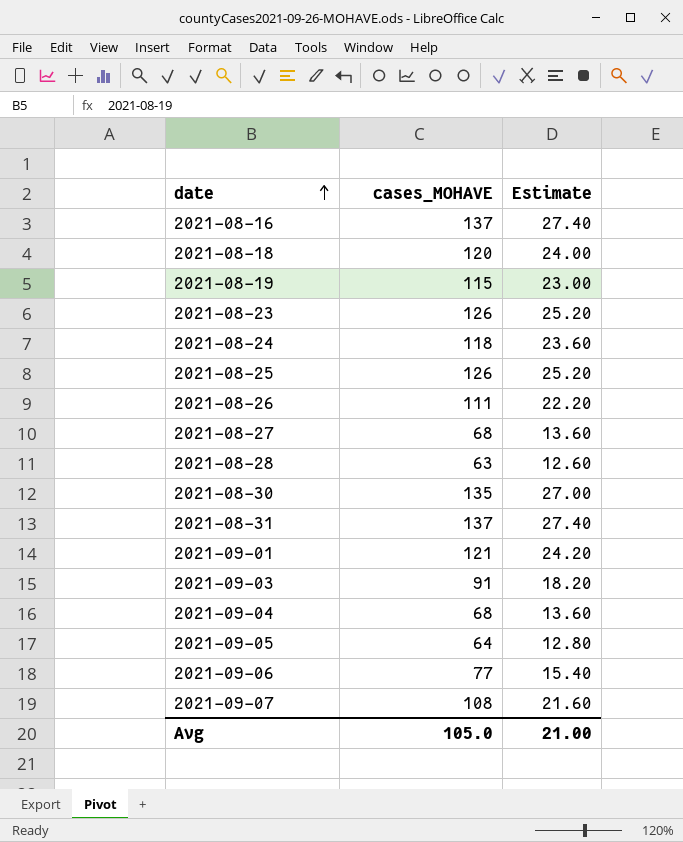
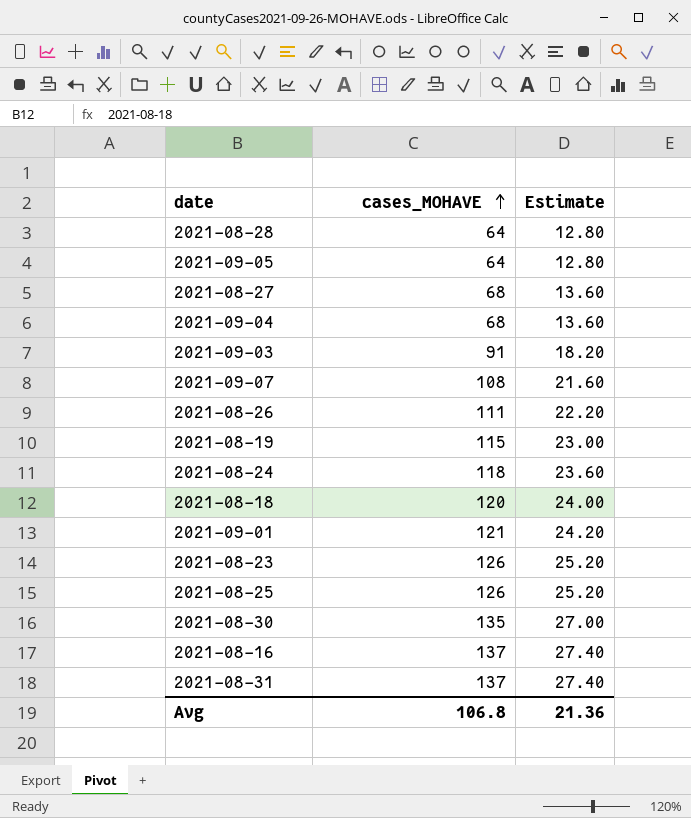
row order: date ascending -> cases_MOHAVE ascending
row 2021-09-06: 77 | 15.40 -> none
2021-08-28 | cases_MOHAVE: 63 -> 64
2021-08-28 | Estimate: 12.60 -> 12.80
Avg | cases_MOHAVE: 105.0 -> 106.8
Avg | Estimate: 21.00 -> 21.36

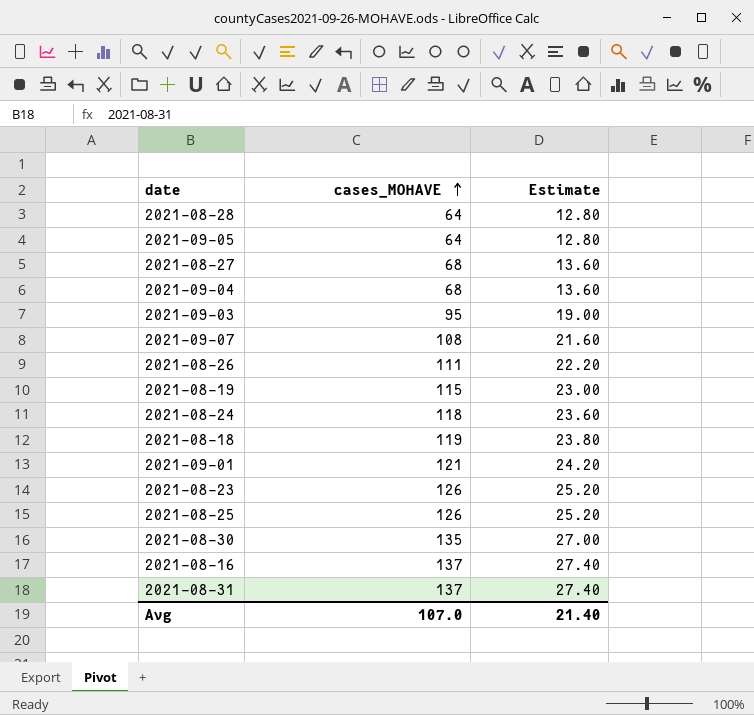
2021-09-03 | cases_MOHAVE: 91 -> 95
2021-09-03 | Estimate: 18.20 -> 19.00
2021-08-18 | cases_MOHAVE: 120 -> 119
2021-08-18 | Estimate: 24.00 -> 23.80
Avg | cases_MOHAVE: 106.8 -> 107.0
Avg | Estimate: 21.36 -> 21.40

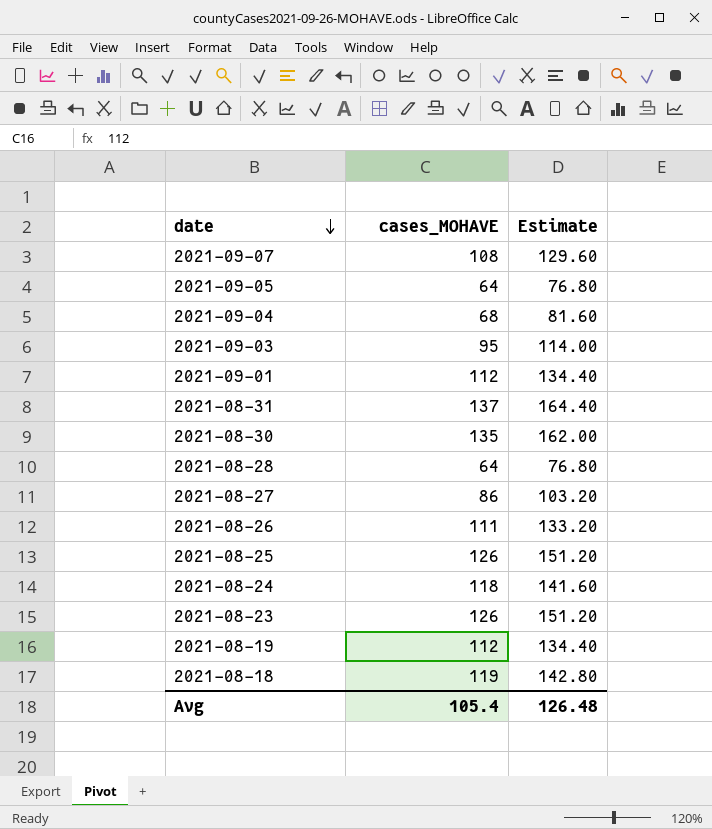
row order: cases_MOHAVE ascending -> date descending
column Estimate | formula: [cases_MOHAVE] * 0.2 -> [cases_MOHAVE] * 1.2
row 2021-08-16: 137 | 27.40 -> none
2021-09-01 | cases_MOHAVE: 121 -> 112
2021-08-27 | cases_MOHAVE: 68 -> 86
2021-08-19 | cases_MOHAVE: 115 -> 112
Avg | cases_MOHAVE: 107.0 -> 105.4
Avg | Estimate: 21.40 -> 126.48

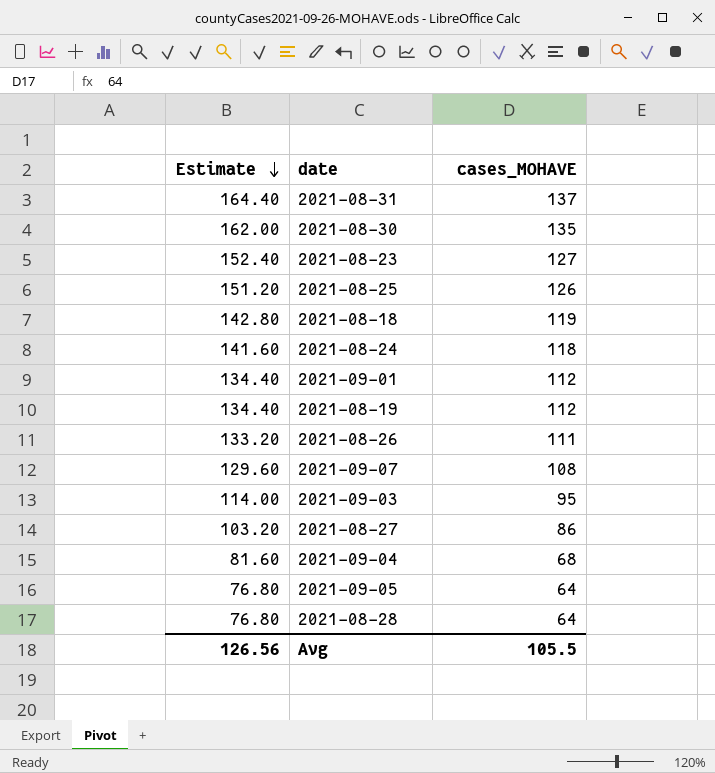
row order: date descending -> Estimate descending
column Estimate | position: 3 -> 1
2021-08-23 | Estimate: 151.20 -> 152.40
2021-08-23 | cases_MOHAVE: 126 -> 127
Avg | Estimate: 126.48 -> 126.56
Avg | cases_MOHAVE: 105.4 -> 105.5

